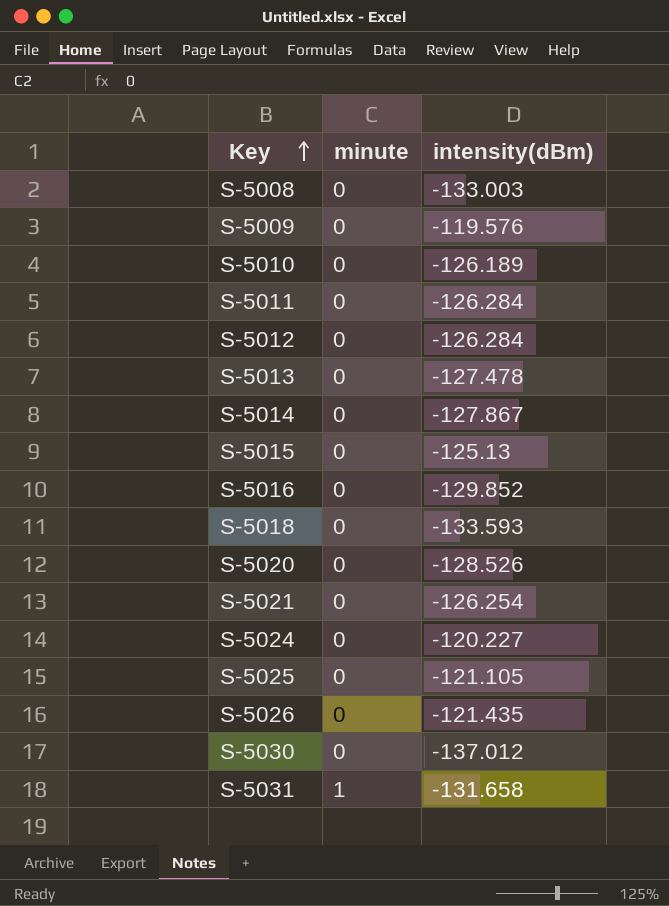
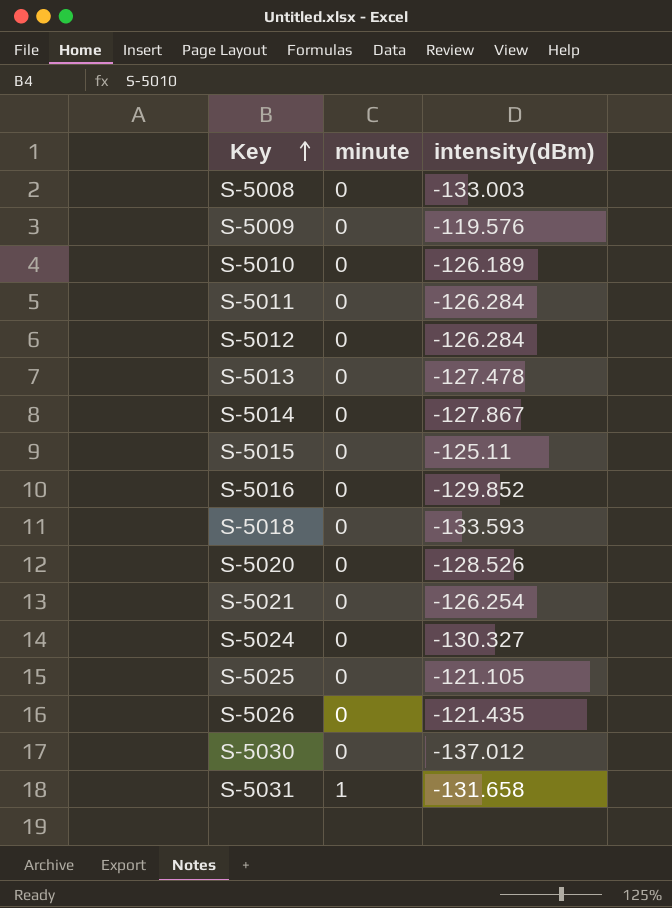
S-5015 | intensity(dBm): -125.13 -> -125.11
S-5024 | intensity(dBm): -120.227 -> -130.327

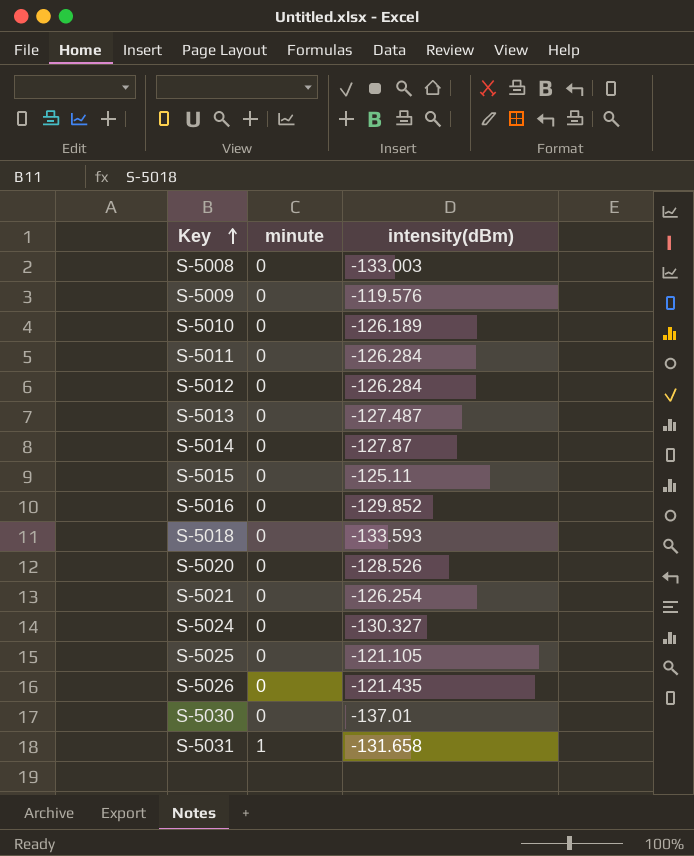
S-5013 | intensity(dBm): -127.478 -> -127.487
S-5014 | intensity(dBm): -127.867 -> -127.87
S-5030 | intensity(dBm): -137.012 -> -137.01

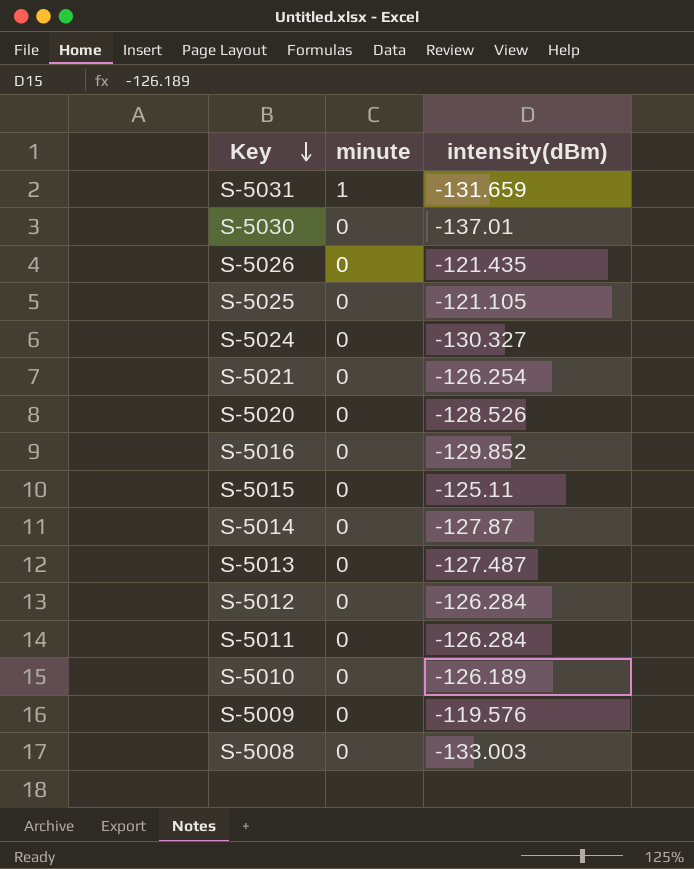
row order: Key ascending -> Key descending
row S-5018: 0 | -133.593 -> none
S-5031 | intensity(dBm): -131.658 -> -131.659

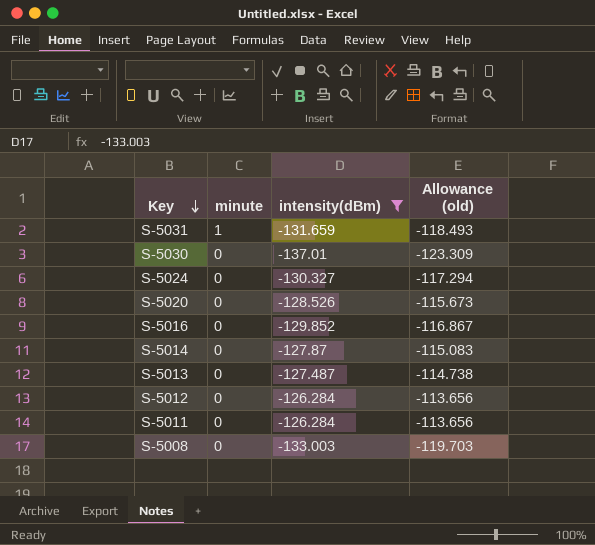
filter: none -> intensity(dBm) <= -126.284
column Allowance (old) | formula: none -> [intensity(dBm)] * 0.9

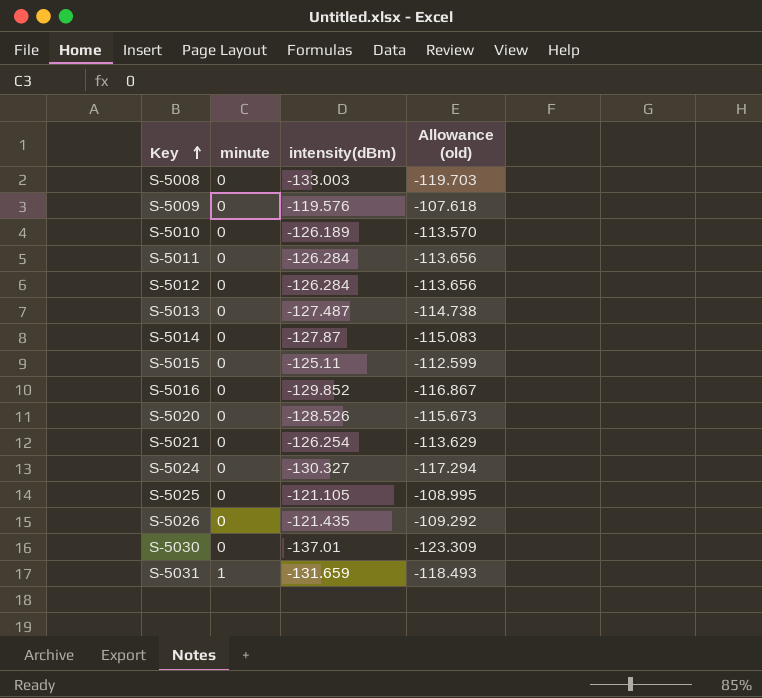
filter: intensity(dBm) <= -126.284 -> none
row order: Key descending -> Key ascending

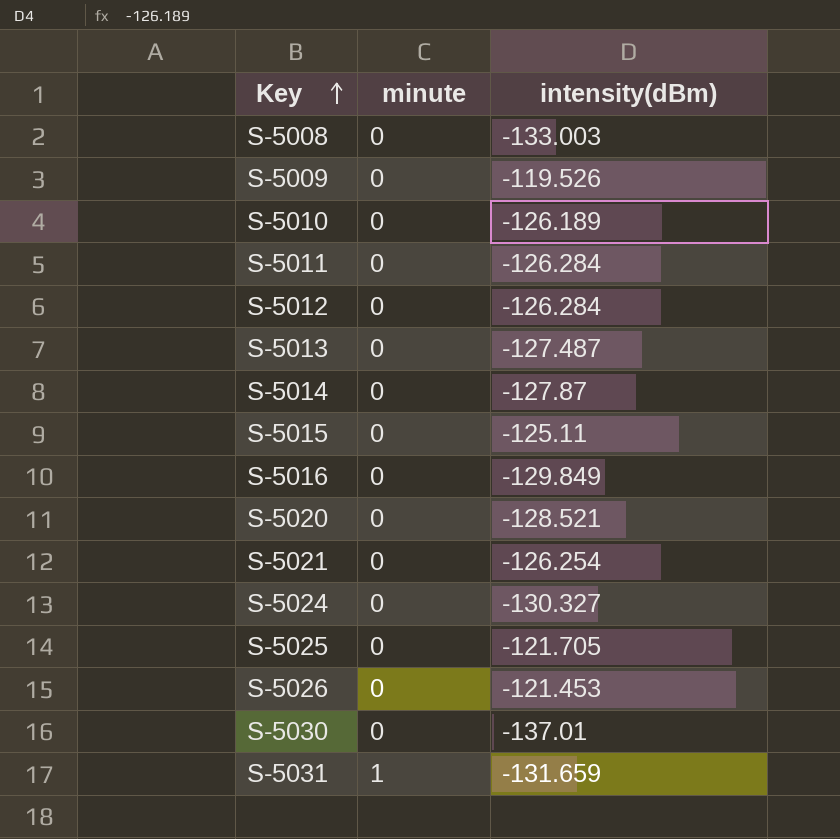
column Allowance (old) | formula: [intensity(dBm)] * 0.9 -> none
S-5009 | intensity(dBm): -119.576 -> -119.526
S-5016 | intensity(dBm): -129.852 -> -129.849
S-5020 | intensity(dBm): -128.526 -> -128.521
S-5025 | intensity(dBm): -121.105 -> -121.705
S-5026 | intensity(dBm): -121.435 -> -121.453

